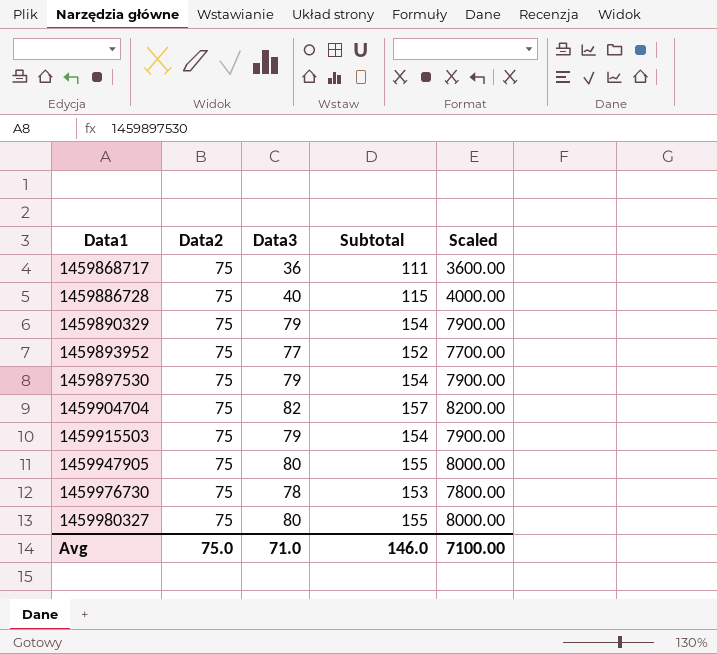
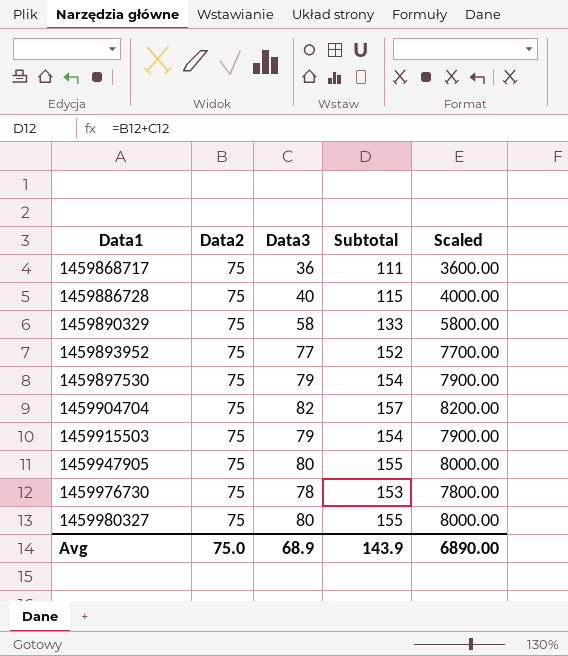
1459890329 | Data3: 79 -> 58
1459890329 | Subtotal: 154 -> 133
1459890329 | Scaled: 7900.00 -> 5800.00
Avg | Data3: 71.0 -> 68.9
Avg | Subtotal: 146.0 -> 143.9
Avg | Scaled: 7100.00 -> 6890.00

